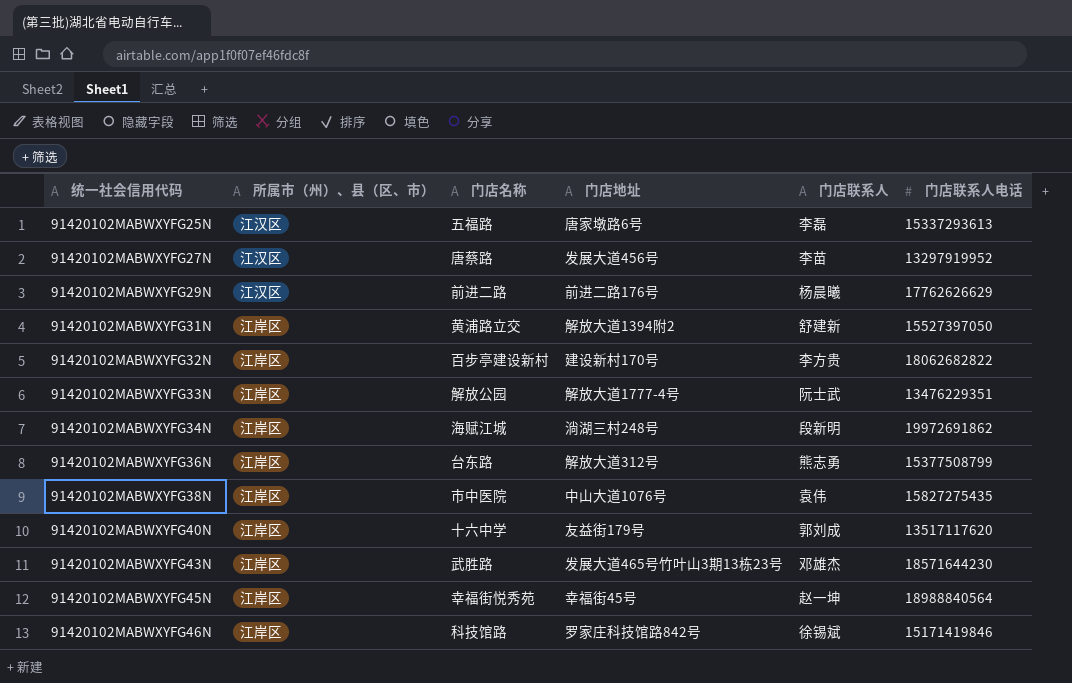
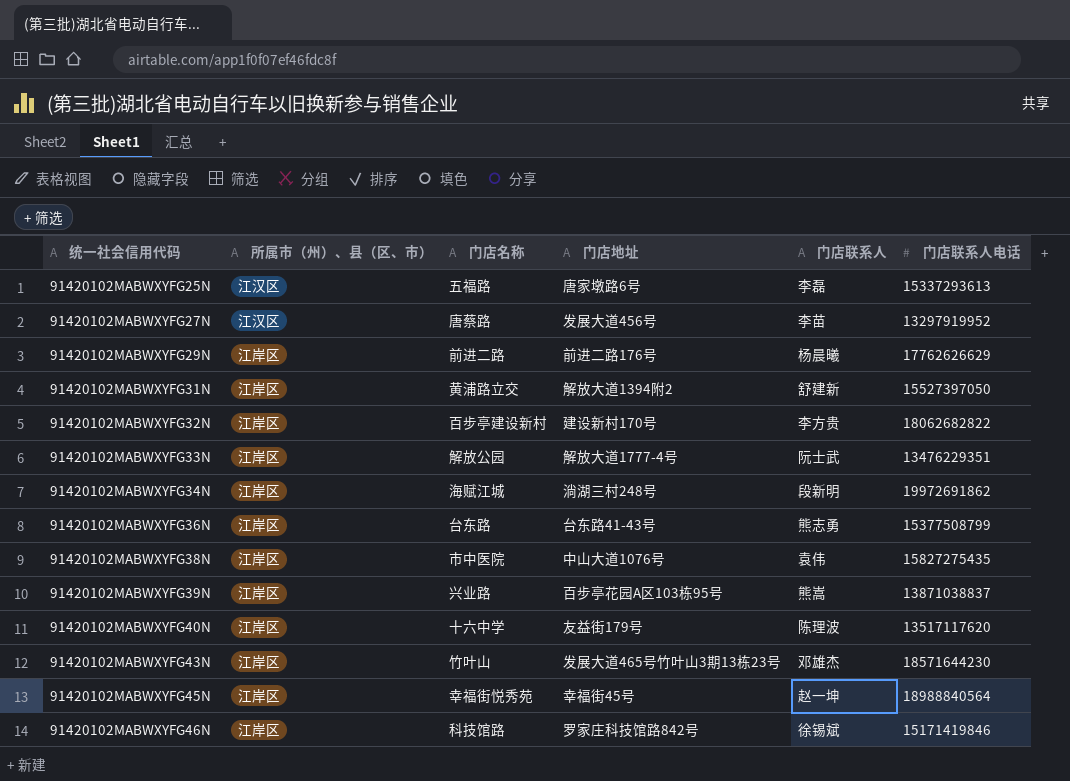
91420102MABWXYFG29N | 所属市（州）、县（区、市）: 江汉区 -> 江岸区
91420102MABWXYFG36N | 门店地址: 解放大道312号 -> 台东路41-43号
row 91420102MABWXYFG39N: none -> 江岸区 | 兴业路 | 百步亭花园A区103栋95号 | 熊嵩 | 13871038837
91420102MABWXYFG40N | 门店联系人: 郭刘成 -> 陈理波
91420102MABWXYFG43N | 门店名称: 武胜路 -> 竹叶山

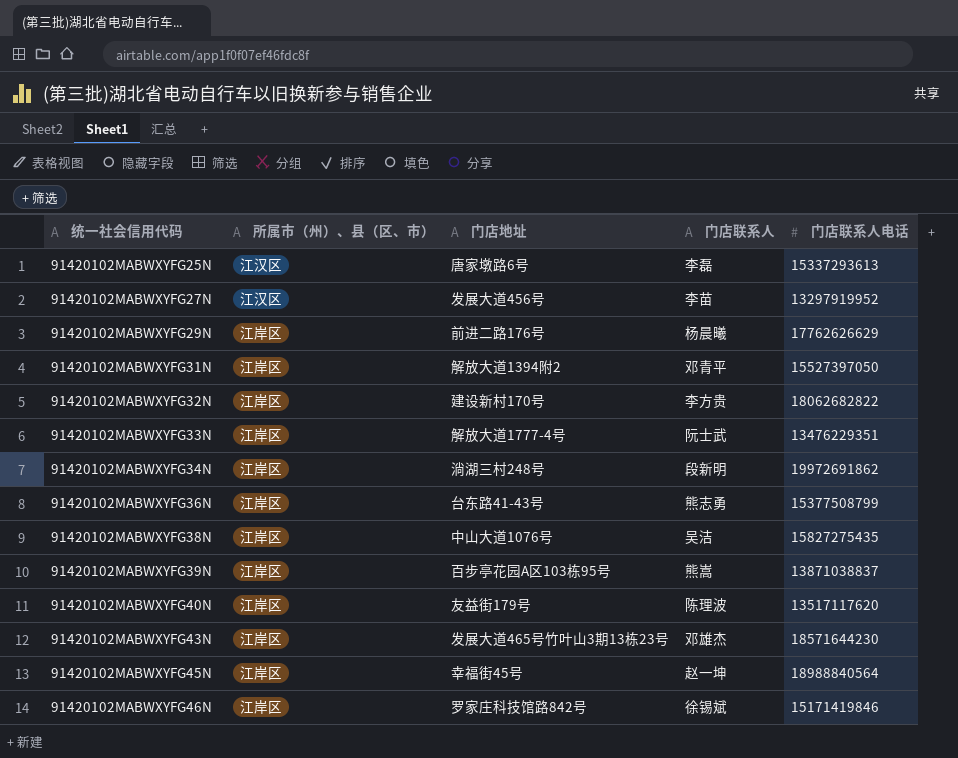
column 门店名称 | position: 3 -> none
91420102MABWXYFG31N | 门店联系人: 舒建新 -> 邓青平
91420102MABWXYFG38N | 门店联系人: 袁伟 -> 吴洁

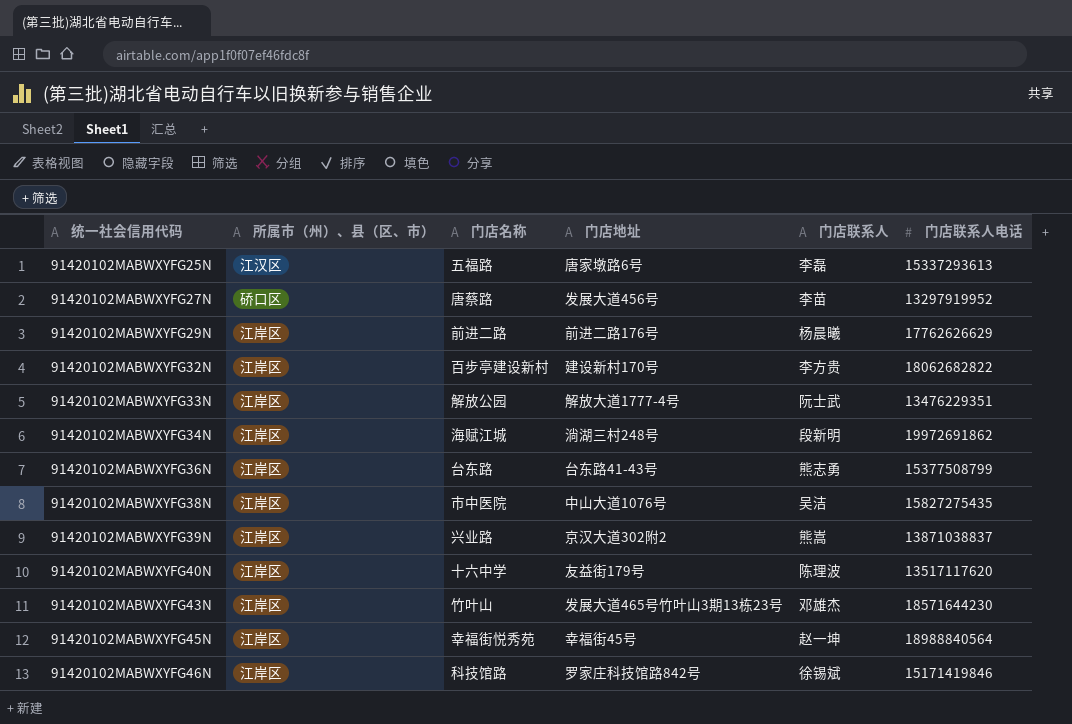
column 门店名称 | position: none -> 3
row 91420102MABWXYFG31N: 江岸区 | 解放大道1394附2 | 邓青平 | 15527397050 -> none
91420102MABWXYFG27N | 所属市（州）、县（区、市）: 江汉区 -> 硚口区
91420102MABWXYFG39N | 门店地址: 百步亭花园A区103栋95号 -> 京汉大道302附2

